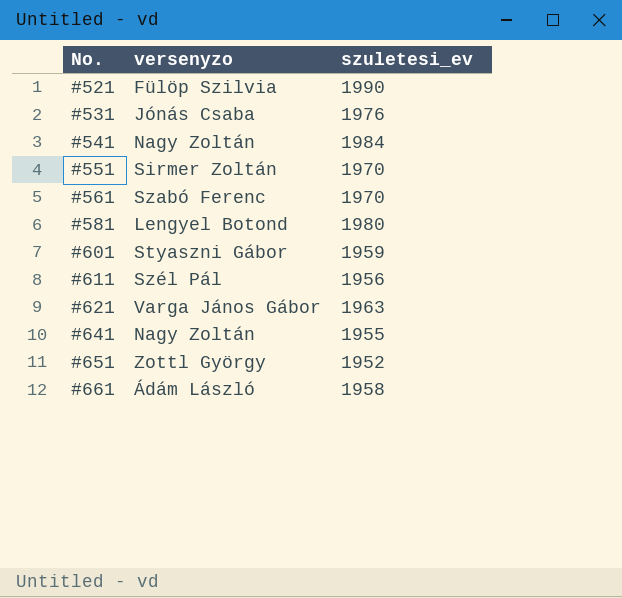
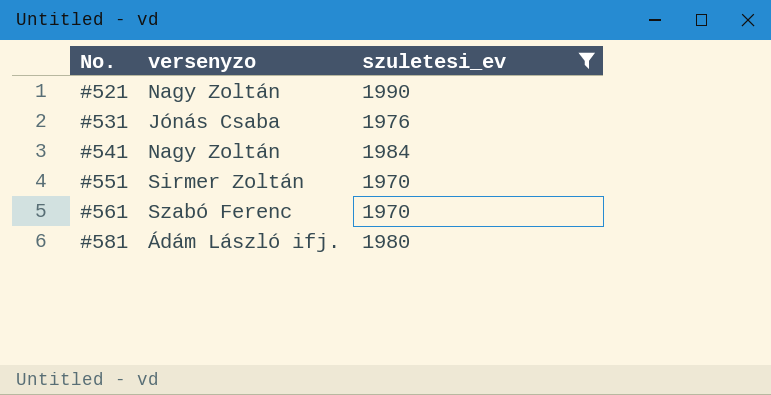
filter: none -> szuletesi_ev >= 1970
#521 | versenyzo: Fülöp Szilvia -> Nagy Zoltán
#581 | versenyzo: Lengyel Botond -> Ádám László ifj.

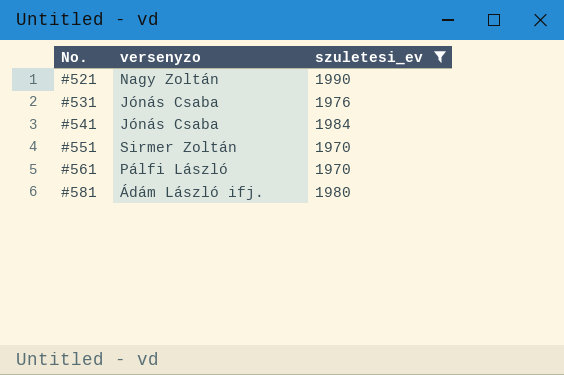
#541 | versenyzo: Nagy Zoltán -> Jónás Csaba
#561 | versenyzo: Szabó Ferenc -> Pálfi László

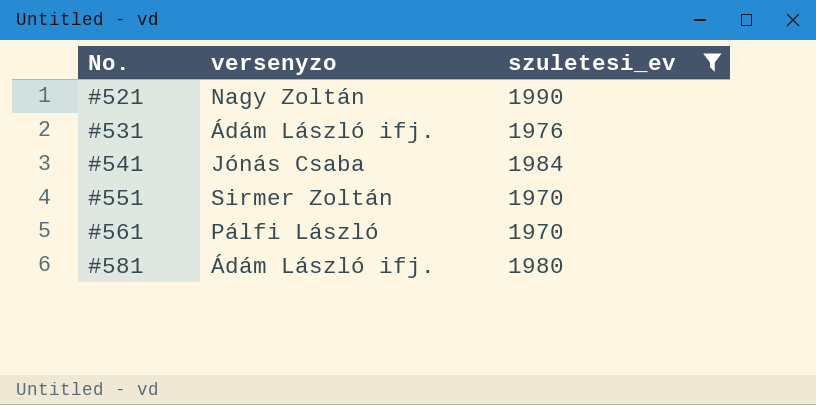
#531 | versenyzo: Jónás Csaba -> Ádám László ifj.

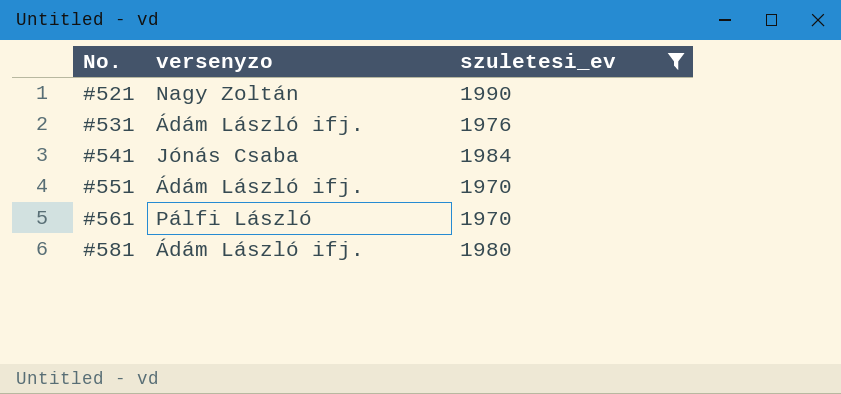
#551 | versenyzo: Sirmer Zoltán -> Ádám László ifj.

